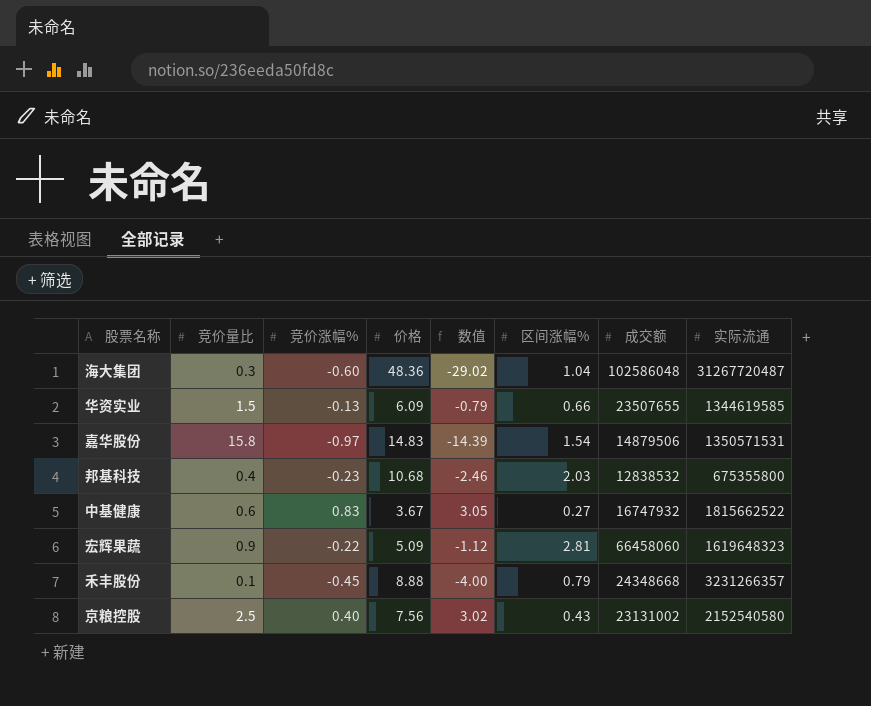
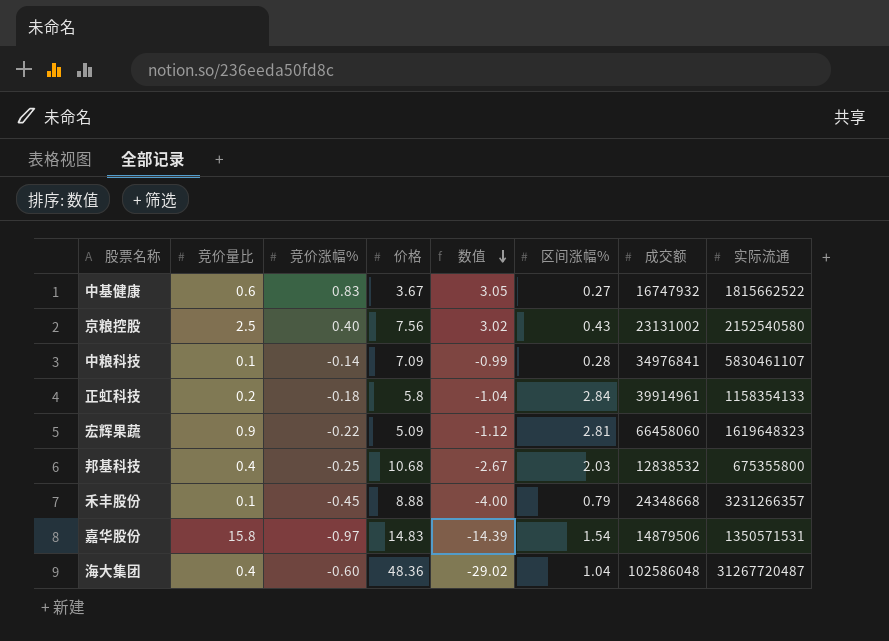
row order: none -> 数值 descending
row 华资实业: 1.5 | -0.13 | 6.09 | -0.79 | 0.66 | 23507655 | 1344619585 -> none
row 中粮科技: none -> 0.1 | -0.14 | 7.09 | -0.99 | 0.28 | 34976841 | 5830461107
row 正虹科技: none -> 0.2 | -0.18 | 5.8 | -1.04 | 2.84 | 39914961 | 1158354133
邦基科技 | 竞价涨幅%: -0.23 -> -0.25
邦基科技 | 数值: -2.46 -> -2.67
海大集团 | 竞价量比: 0.3 -> 0.4

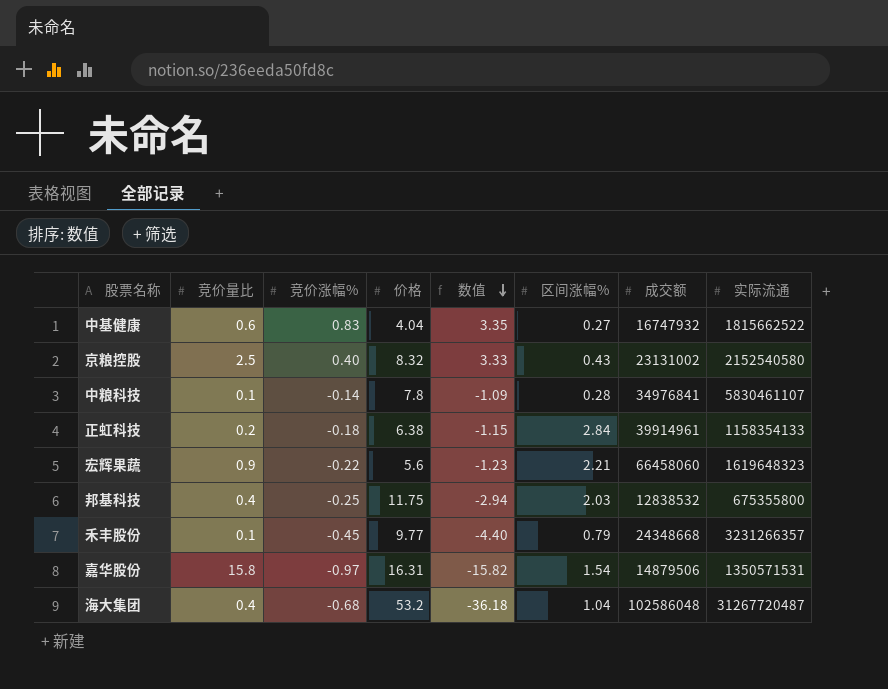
中基健康 | 价格: 3.67 -> 4.04
中基健康 | 数值: 3.05 -> 3.35
京粮控股 | 价格: 7.56 -> 8.32
京粮控股 | 数值: 3.02 -> 3.33
中粮科技 | 价格: 7.09 -> 7.8
中粮科技 | 数值: -0.99 -> -1.09
正虹科技 | 价格: 5.8 -> 6.38
正虹科技 | 数值: -1.04 -> -1.15
宏辉果蔬 | 价格: 5.09 -> 5.6
宏辉果蔬 | 数值: -1.12 -> -1.23
宏辉果蔬 | 区间涨幅%: 2.81 -> 2.21
邦基科技 | 价格: 10.68 -> 11.75
邦基科技 | 数值: -2.67 -> -2.94
禾丰股份 | 价格: 8.88 -> 9.77
禾丰股份 | 数值: -4.00 -> -4.40
嘉华股份 | 价格: 14.83 -> 16.31
嘉华股份 | 数值: -14.39 -> -15.82
海大集团 | 竞价涨幅%: -0.60 -> -0.68
海大集团 | 价格: 48.36 -> 53.2
海大集团 | 数值: -29.02 -> -36.18

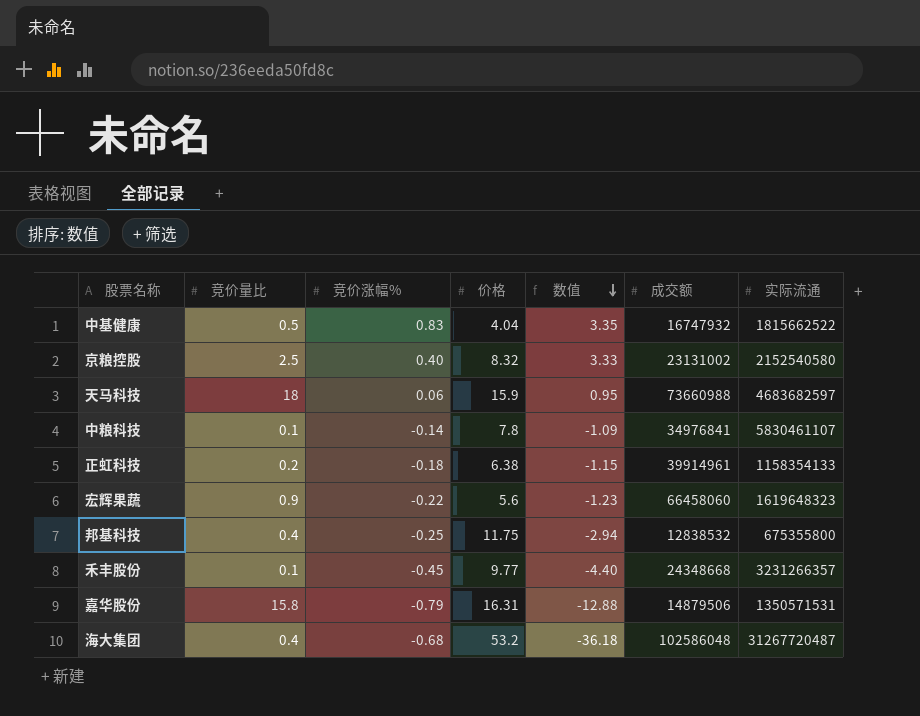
column 区间涨幅% | position: 6 -> none
中基健康 | 竞价量比: 0.6 -> 0.5
row 天马科技: none -> 18 | 0.06 | 15.9 | 0.95 | 73660988 | 4683682597
嘉华股份 | 竞价涨幅%: -0.97 -> -0.79
嘉华股份 | 数值: -15.82 -> -12.88

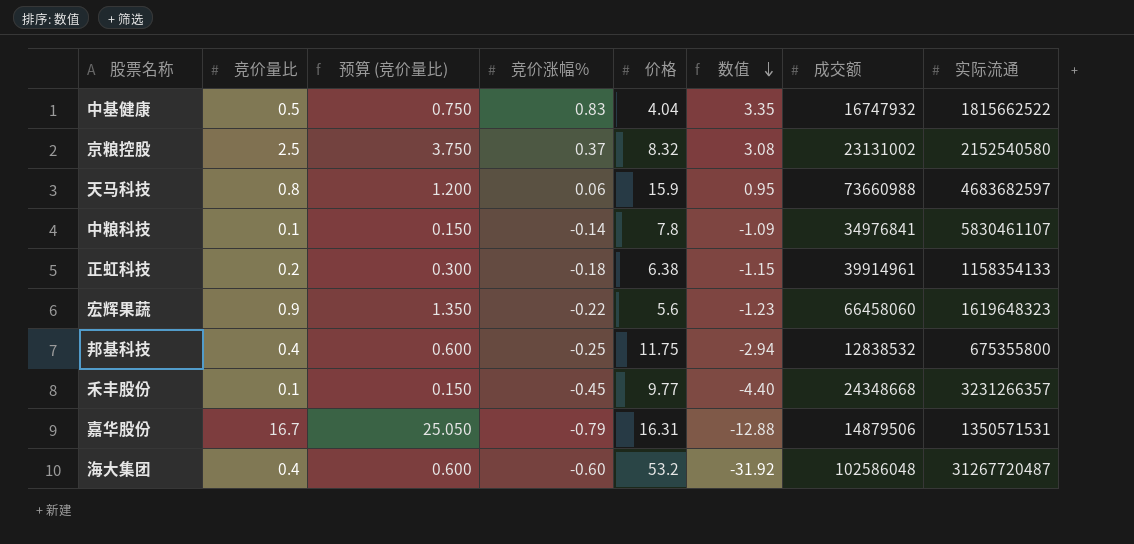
column 预算 (竞价量比) | formula: none -> [竞价量比] * 1.5
京粮控股 | 竞价涨幅%: 0.40 -> 0.37
京粮控股 | 数值: 3.33 -> 3.08
天马科技 | 竞价量比: 18 -> 0.8
嘉华股份 | 竞价量比: 15.8 -> 16.7
海大集团 | 竞价涨幅%: -0.68 -> -0.60
海大集团 | 数值: -36.18 -> -31.92

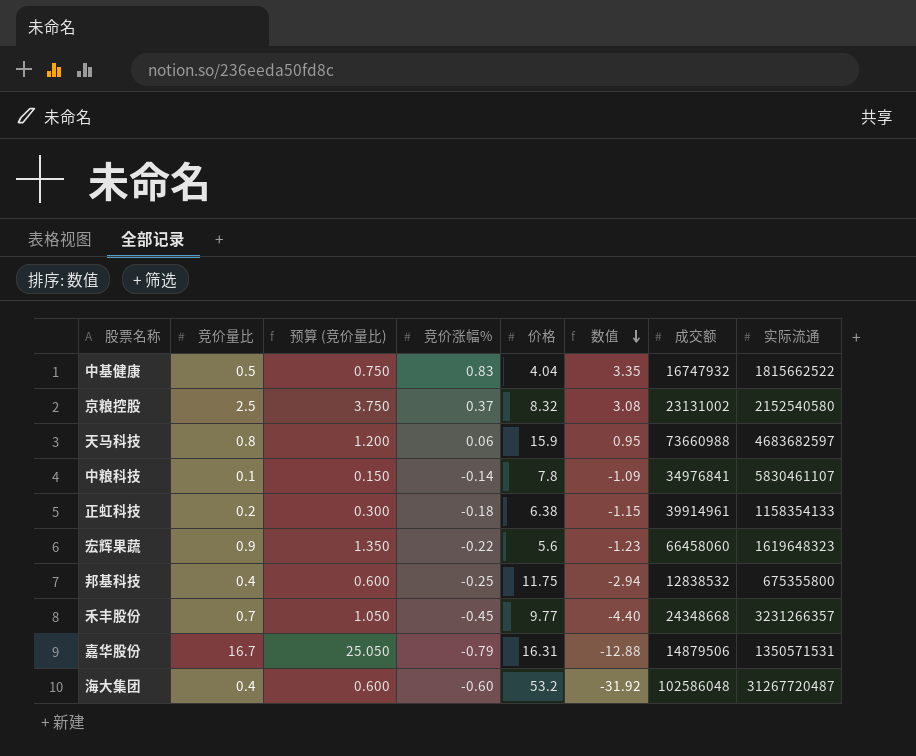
禾丰股份 | 竞价量比: 0.1 -> 0.7
禾丰股份 | 预算 (竞价量比): 0.150 -> 1.050

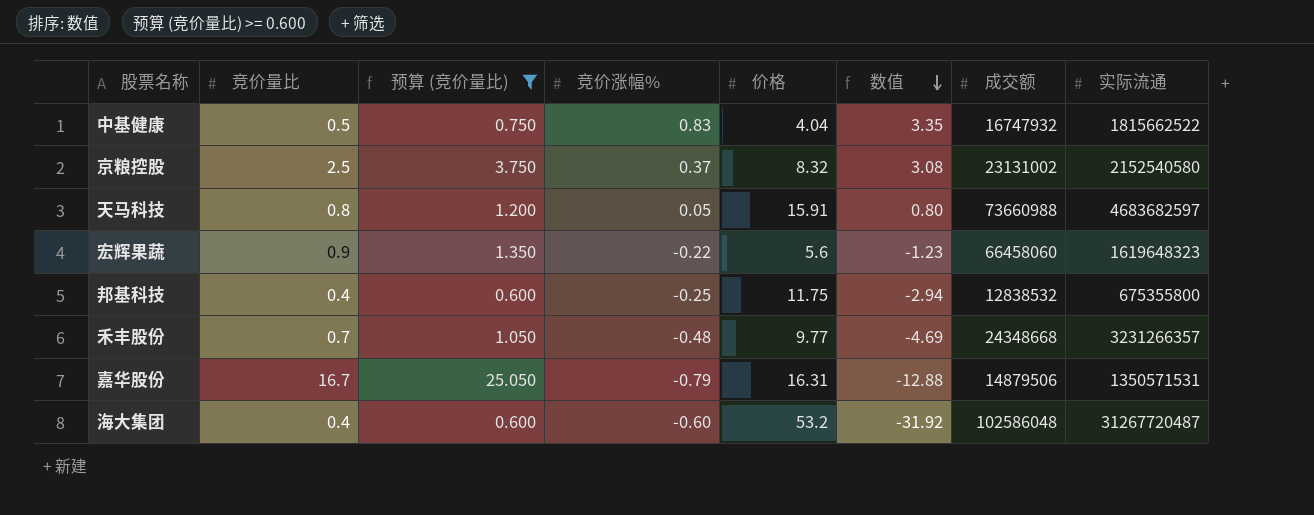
filter: none -> 预算 (竞价量比) >= 0.600
天马科技 | 竞价涨幅%: 0.06 -> 0.05
天马科技 | 价格: 15.9 -> 15.91
天马科技 | 数值: 0.95 -> 0.80
禾丰股份 | 竞价涨幅%: -0.45 -> -0.48
禾丰股份 | 数值: -4.40 -> -4.69

